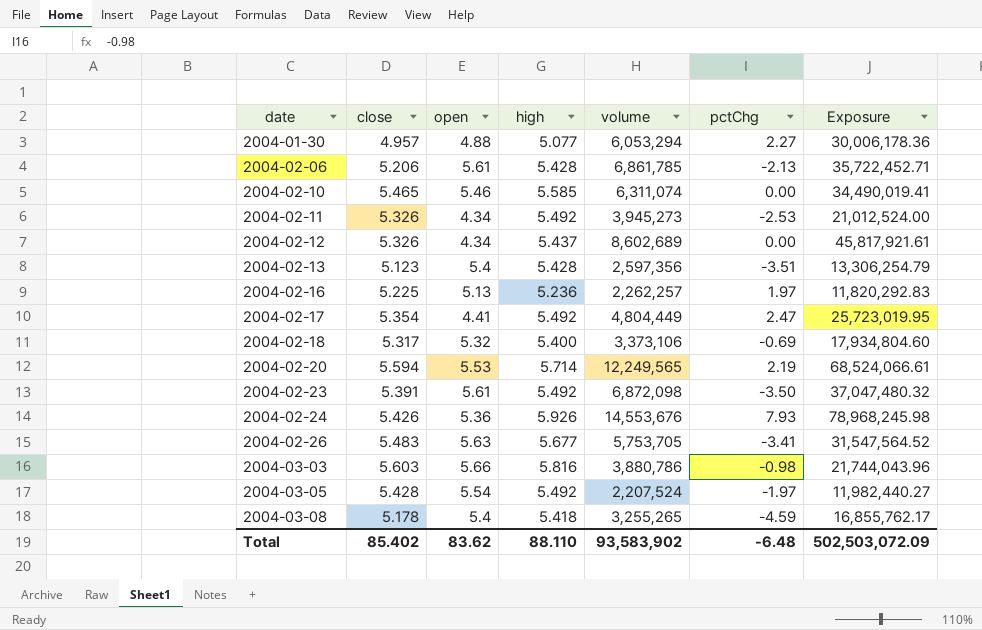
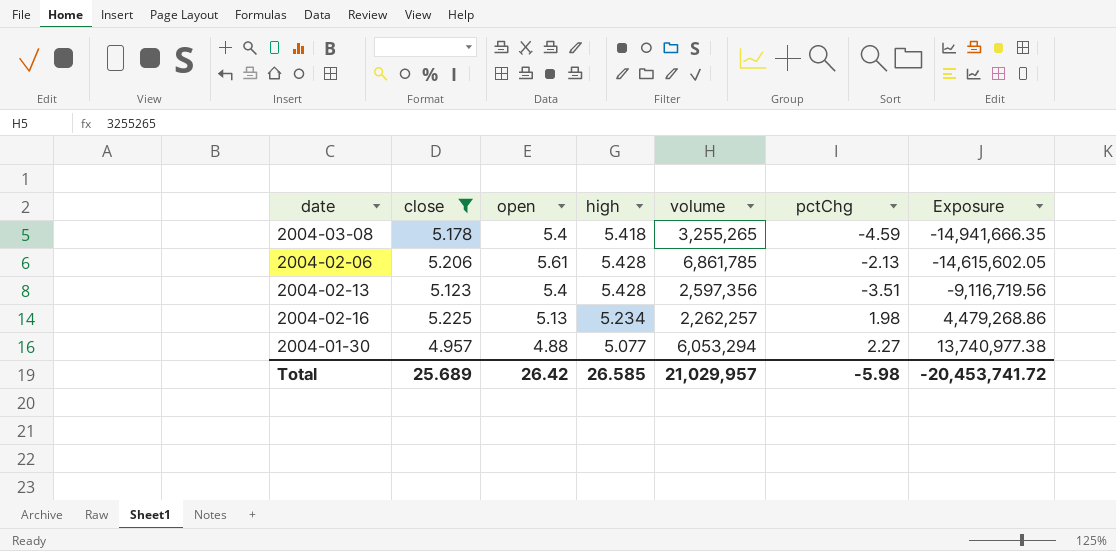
filter: none -> close <= 5.225
row order: date ascending -> Exposure ascending
column Exposure | formula: [close] * [volume] -> [volume] * [pctChg]
2004-02-16 | high: 5.236 -> 5.234
2004-02-16 | pctChg: 1.97 -> 1.98
Total | close: 85.402 -> 25.689
Total | open: 83.62 -> 26.42
Total | high: 88.110 -> 26.585
Total | volume: 93,583,902 -> 21,029,957
Total | pctChg: -6.48 -> -5.98
Total | Exposure: 502,503,072.09 -> -20,453,741.72

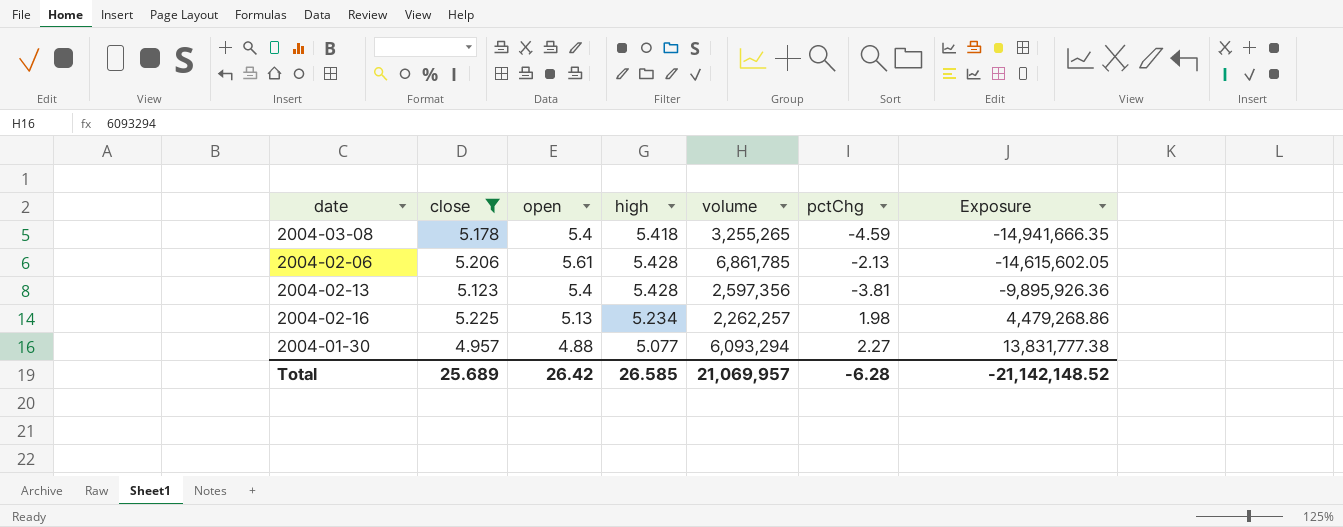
2004-02-13 | pctChg: -3.51 -> -3.81
2004-02-13 | Exposure: -9,116,719.56 -> -9,895,926.36
2004-01-30 | volume: 6,053,294 -> 6,093,294
2004-01-30 | Exposure: 13,740,977.38 -> 13,831,777.38
Total | volume: 21,029,957 -> 21,069,957
Total | pctChg: -5.98 -> -6.28
Total | Exposure: -20,453,741.72 -> -21,142,148.52

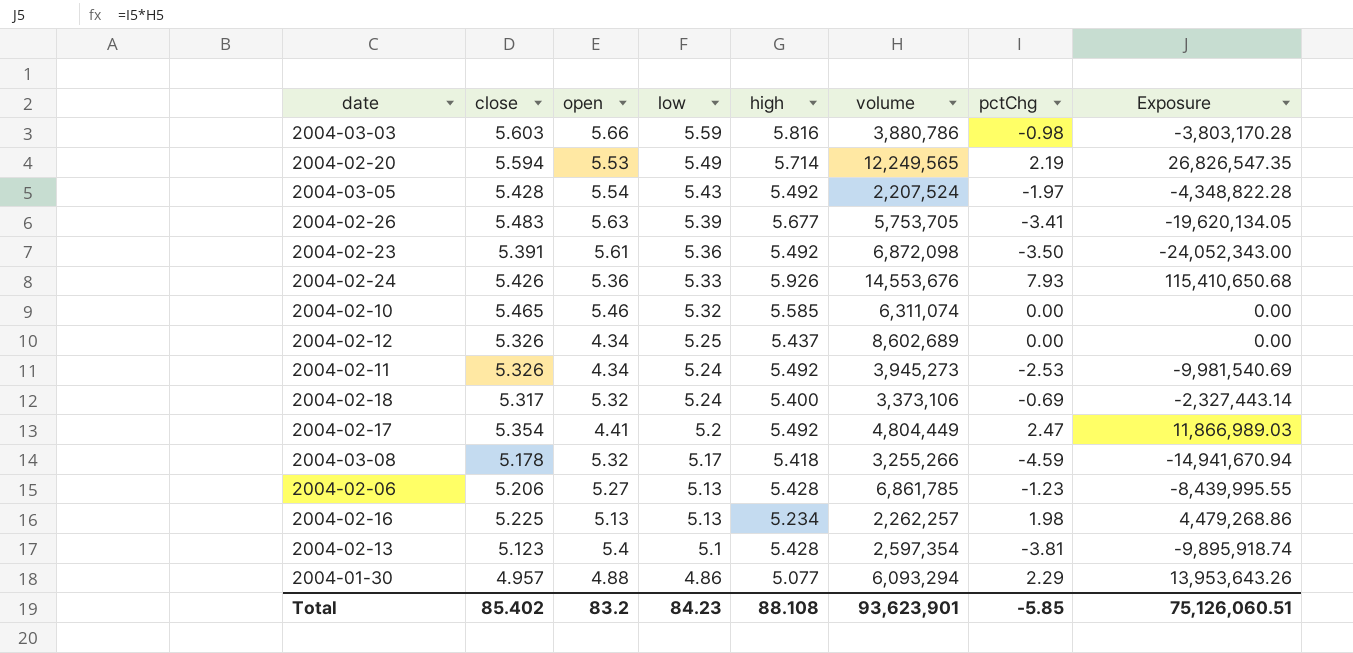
filter: close <= 5.225 -> none
row order: Exposure ascending -> low descending
column low | position: none -> 4
2004-03-08 | open: 5.4 -> 5.32
2004-03-08 | volume: 3,255,265 -> 3,255,266
2004-03-08 | Exposure: -14,941,666.35 -> -14,941,670.94
2004-02-06 | open: 5.61 -> 5.27
2004-02-06 | pctChg: -2.13 -> -1.23
2004-02-06 | Exposure: -14,615,602.05 -> -8,439,995.55
2004-02-13 | volume: 2,597,356 -> 2,597,354
2004-02-13 | Exposure: -9,895,926.36 -> -9,895,918.74
2004-01-30 | pctChg: 2.27 -> 2.29
2004-01-30 | Exposure: 13,831,777.38 -> 13,953,643.26
Total | close: 25.689 -> 85.402
Total | open: 26.42 -> 83.2
Total | high: 26.585 -> 88.108
Total | volume: 21,069,957 -> 93,623,901
Total | pctChg: -6.28 -> -5.85
Total | Exposure: -21,142,148.52 -> 75,126,060.51

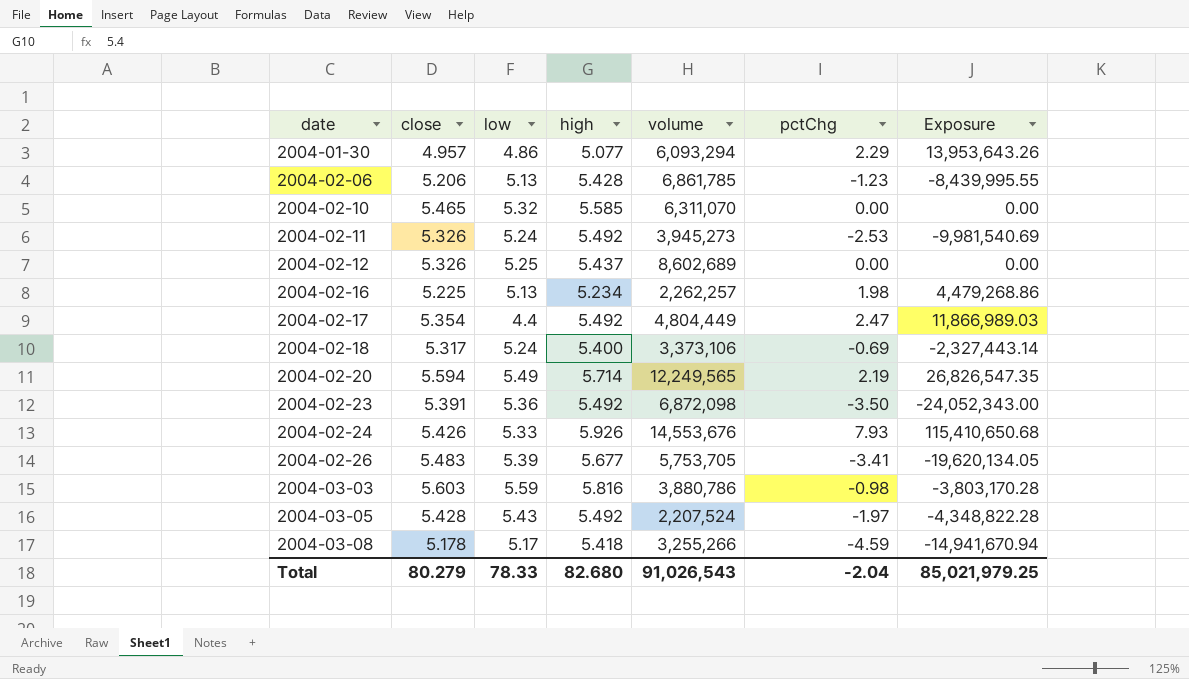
row order: low descending -> date ascending
column open | position: 3 -> none
row 2004-02-13: 5.123 | 5.4 | 5.1 | 5.428 | 2,597,354 | -3.81 | -9,895,918.74 -> none
2004-02-10 | volume: 6,311,074 -> 6,311,070
2004-02-17 | low: 5.2 -> 4.4
Total | close: 85.402 -> 80.279
Total | low: 84.23 -> 78.33
Total | high: 88.108 -> 82.680
Total | volume: 93,623,901 -> 91,026,543
Total | pctChg: -5.85 -> -2.04
Total | Exposure: 75,126,060.51 -> 85,021,979.25

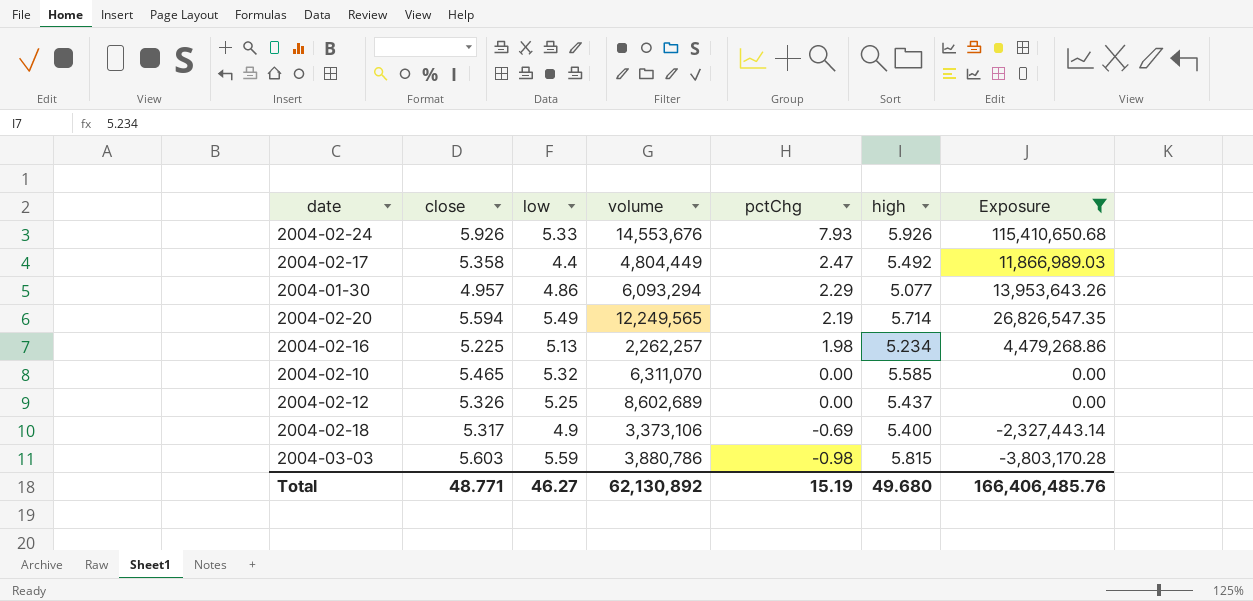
filter: none -> Exposure >= -3,803,170.28
row order: date ascending -> pctChg descending
column high | position: 4 -> 6
2004-02-24 | close: 5.426 -> 5.926
2004-02-17 | close: 5.354 -> 5.358
2004-02-18 | low: 5.24 -> 4.9
2004-03-03 | high: 5.816 -> 5.815
Total | close: 80.279 -> 48.771
Total | low: 78.33 -> 46.27
Total | volume: 91,026,543 -> 62,130,892
Total | pctChg: -2.04 -> 15.19
Total | high: 82.680 -> 49.680
Total | Exposure: 85,021,979.25 -> 166,406,485.76

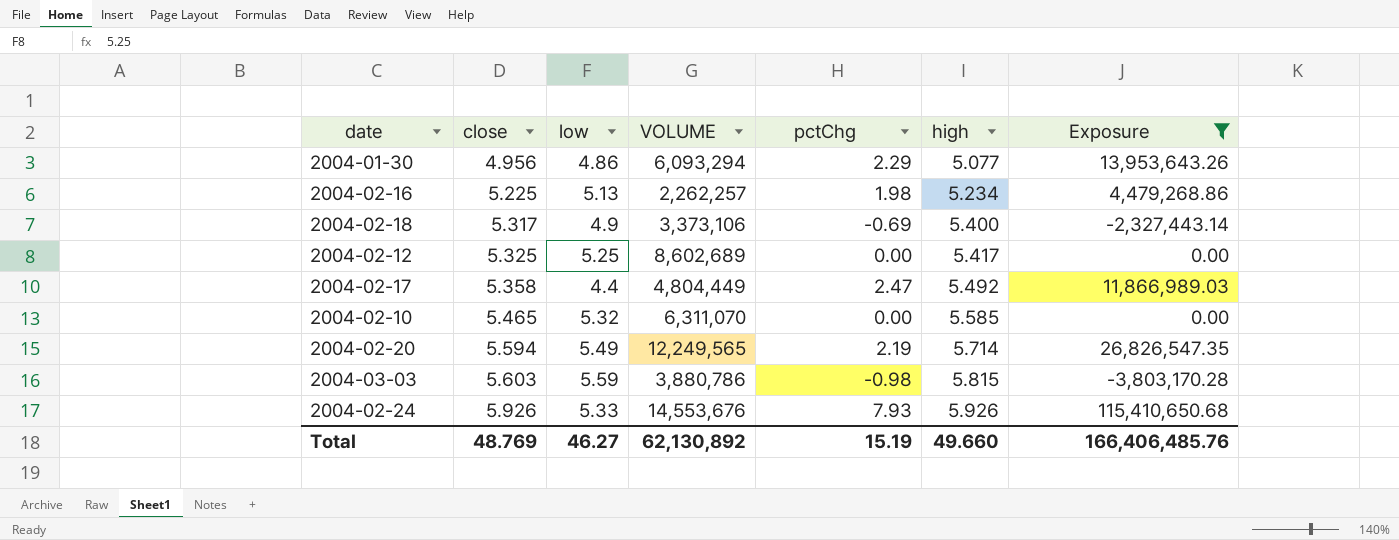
row order: pctChg descending -> close ascending
column name: volume -> VOLUME
2004-01-30 | close: 4.957 -> 4.956
2004-02-12 | close: 5.326 -> 5.325
2004-02-12 | high: 5.437 -> 5.417
Total | close: 48.771 -> 48.769
Total | high: 49.680 -> 49.660

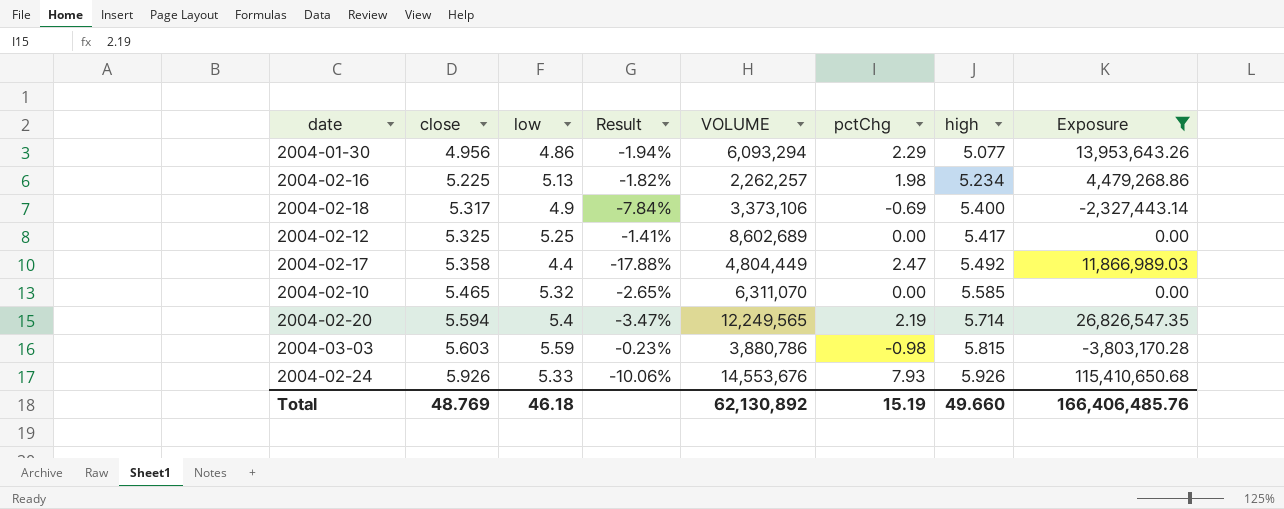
column Result | formula: none -> ([low] - [close]) / [close]
2004-02-20 | low: 5.49 -> 5.4
Total | low: 46.27 -> 46.18

